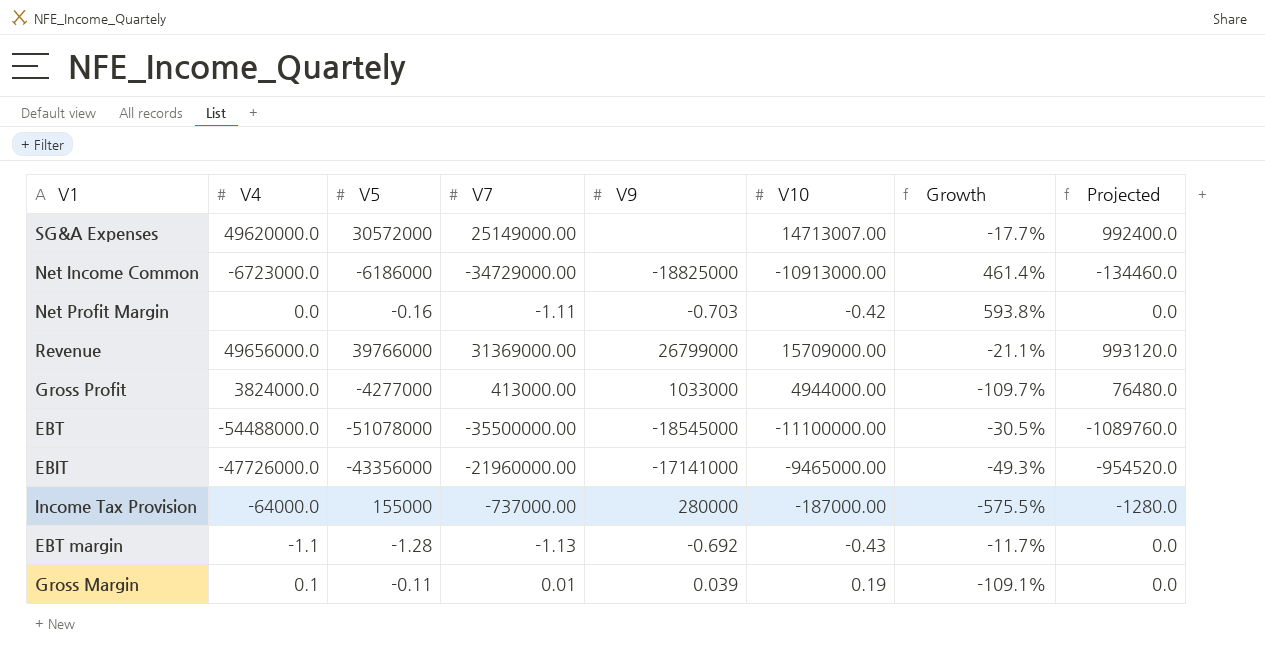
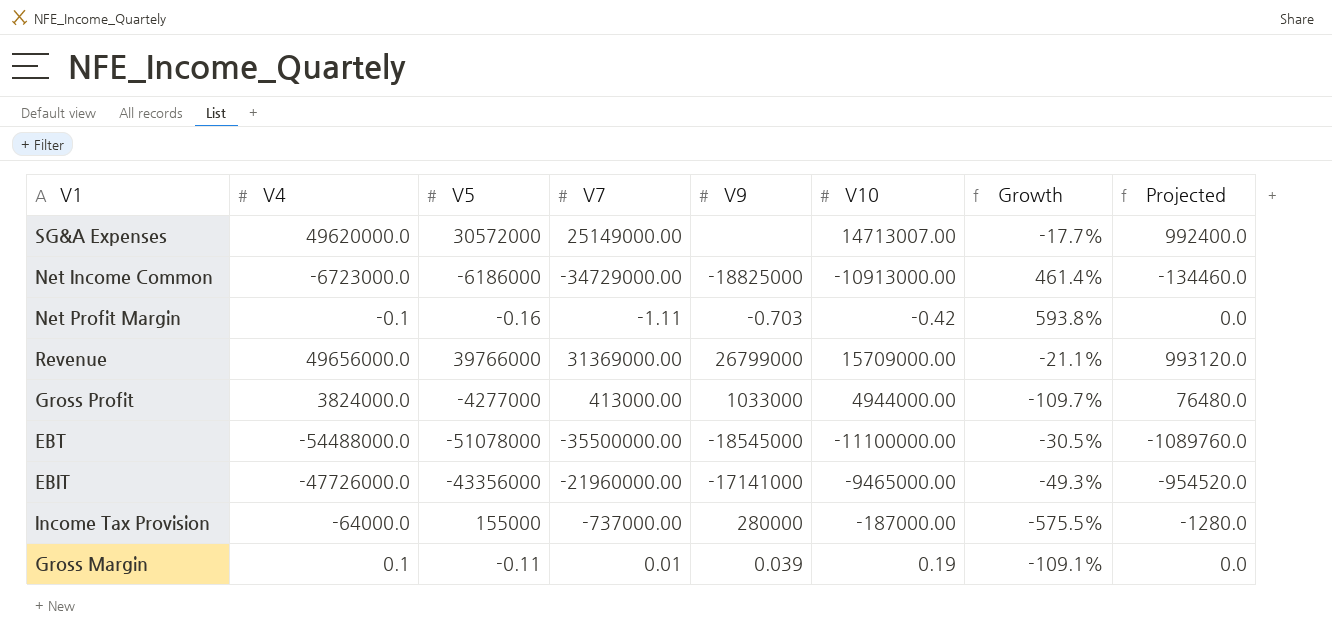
row EBT margin: -1.1 | -1.28 | -1.13 | -0.692 | -0.43 | -11.7% | 0.0 -> none
Net Profit Margin | V4: 0.0 -> -0.1

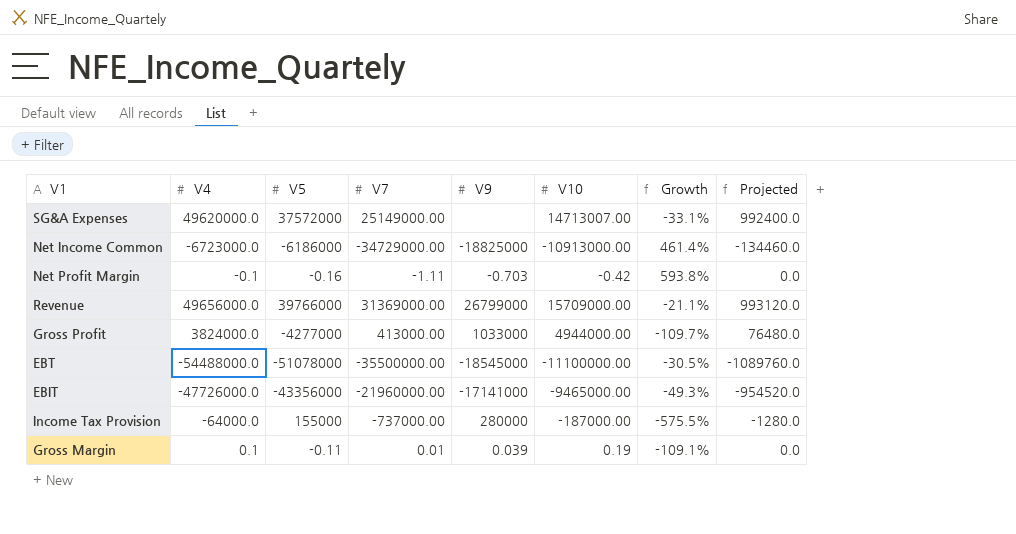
SG&A Expenses | V5: 30572000 -> 37572000
SG&A Expenses | Growth: -17.7% -> -33.1%

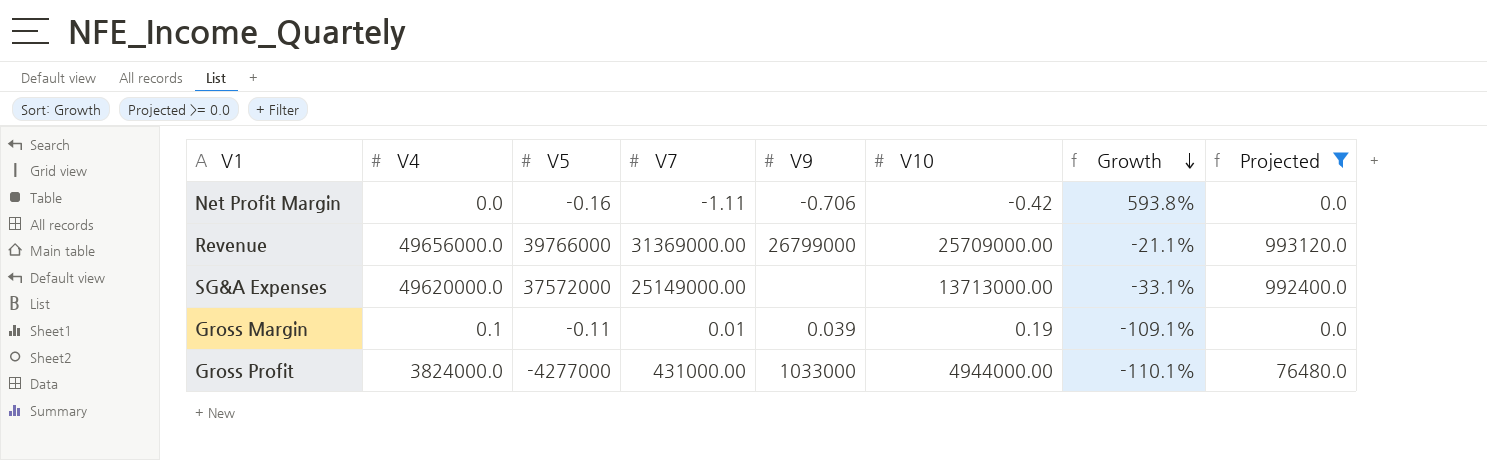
filter: none -> Projected >= 0.0
row order: none -> Growth descending
Net Profit Margin | V4: -0.1 -> 0.0
Net Profit Margin | V9: -0.703 -> -0.706
Revenue | V10: 15709000.00 -> 25709000.00
SG&A Expenses | V10: 14713007.00 -> 13713000.00
Gross Profit | V7: 413000.00 -> 431000.00
Gross Profit | Growth: -109.7% -> -110.1%

